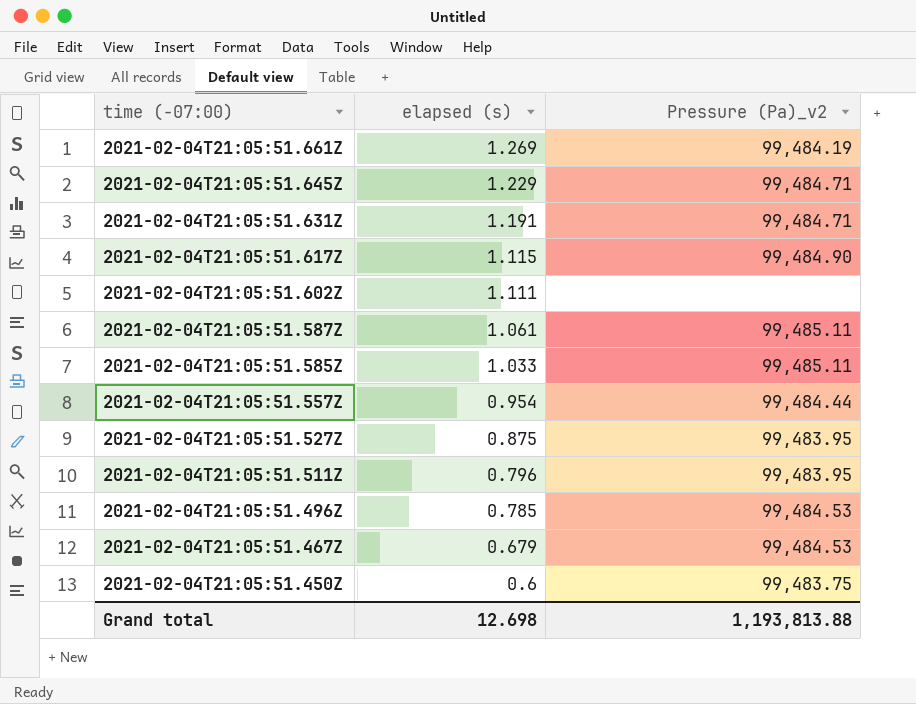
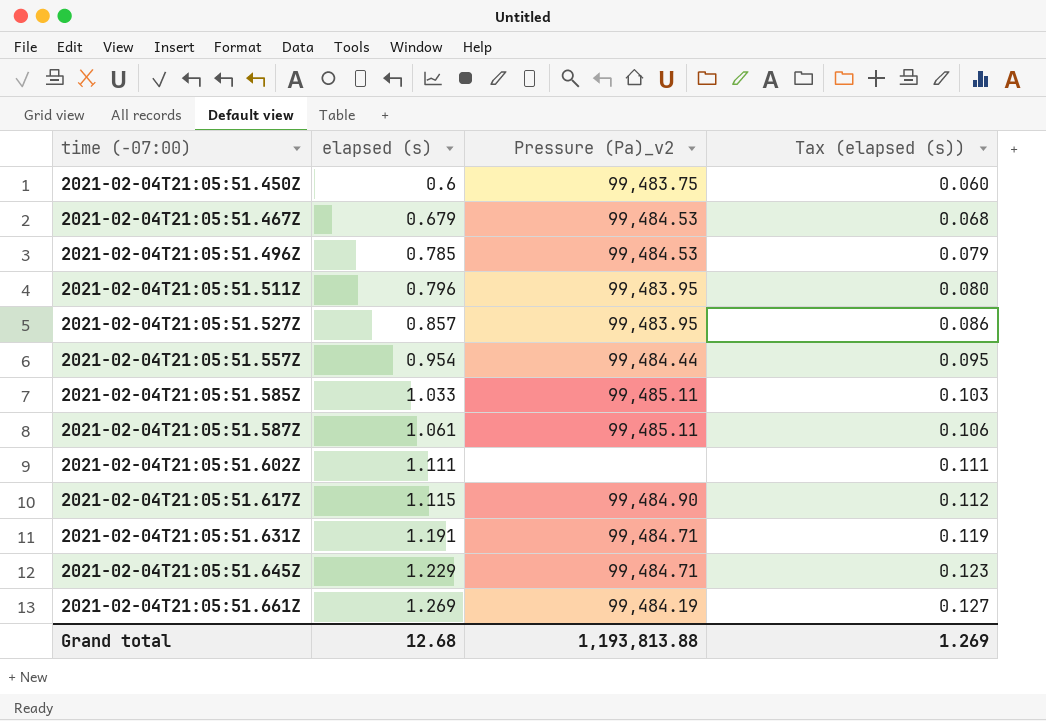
row order: time (-07:00) descending -> time (-07:00) ascending
column Tax (elapsed (s)) | formula: none -> [elapsed (s)] * 0.1
2021-02-04T21:05:51.527Z | elapsed (s): 0.875 -> 0.857
Grand total | elapsed (s): 12.698 -> 12.68

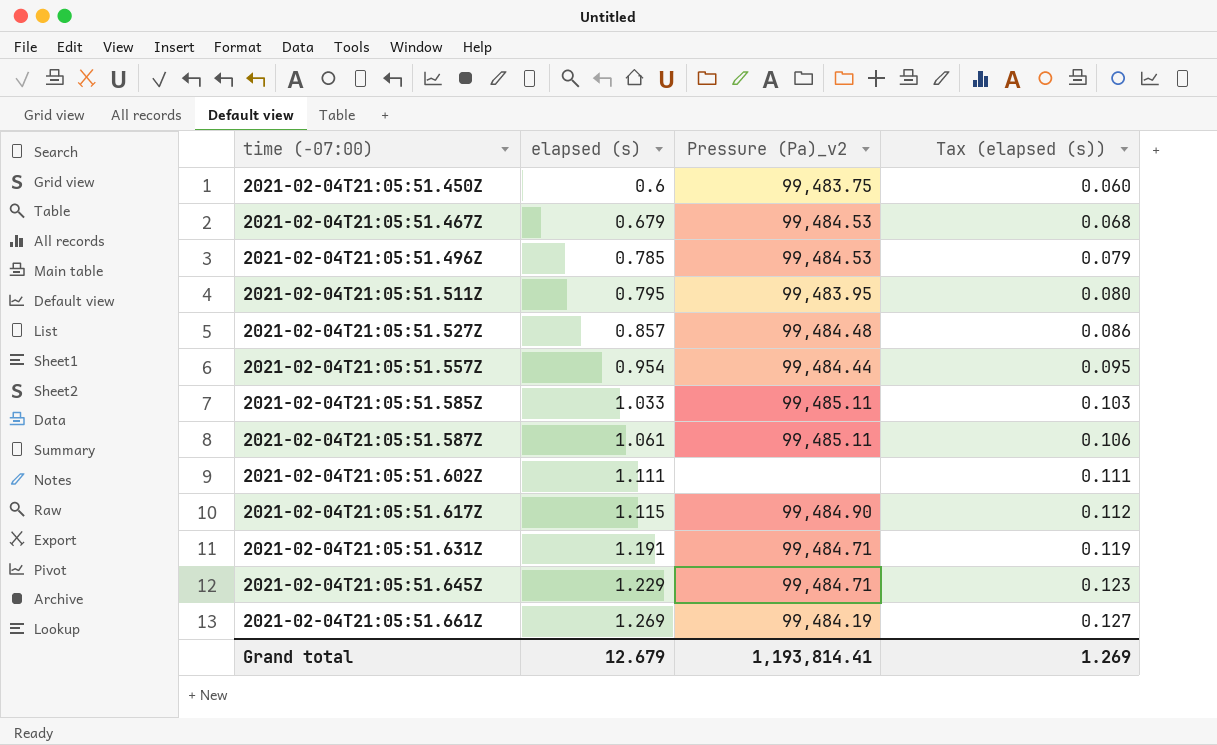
2021-02-04T21:05:51.511Z | elapsed (s): 0.796 -> 0.795
2021-02-04T21:05:51.527Z | Pressure (Pa)_v2: 99,483.95 -> 99,484.48
Grand total | elapsed (s): 12.68 -> 12.679
Grand total | Pressure (Pa)_v2: 1,193,813.88 -> 1,193,814.41

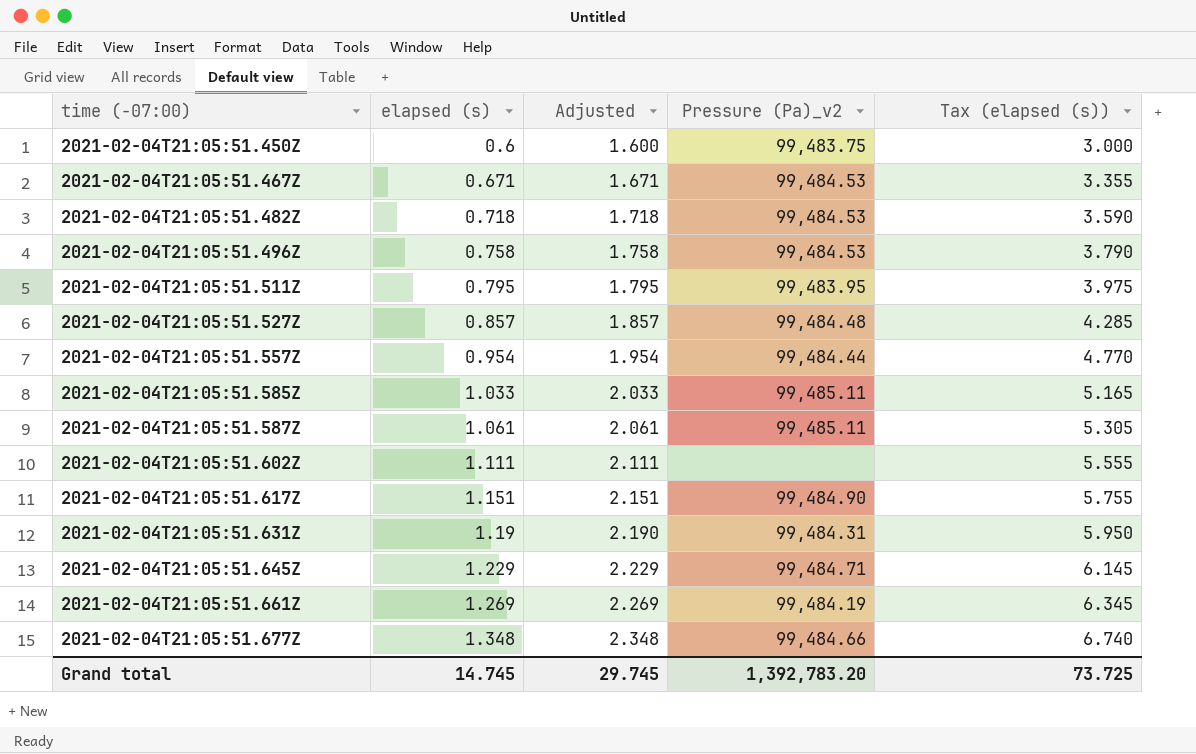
column Adjusted | formula: none -> [elapsed (s)] + 1
column Tax (elapsed (s)) | formula: [elapsed (s)] * 0.1 -> [elapsed (s)] * 5
2021-02-04T21:05:51.467Z | elapsed (s): 0.679 -> 0.671
row 2021-02-04T21:05:51.482Z: none -> 0.718 | 1.718 | 99,484.53 | 3.590
2021-02-04T21:05:51.496Z | elapsed (s): 0.785 -> 0.758
2021-02-04T21:05:51.617Z | elapsed (s): 1.115 -> 1.151
2021-02-04T21:05:51.631Z | elapsed (s): 1.191 -> 1.19
2021-02-04T21:05:51.631Z | Pressure (Pa)_v2: 99,484.71 -> 99,484.31
row 2021-02-04T21:05:51.677Z: none -> 1.348 | 2.348 | 99,484.66 | 6.740
Grand total | elapsed (s): 12.679 -> 14.745
Grand total | Pressure (Pa)_v2: 1,193,814.41 -> 1,392,783.20
Grand total | Tax (elapsed (s)): 1.269 -> 73.725

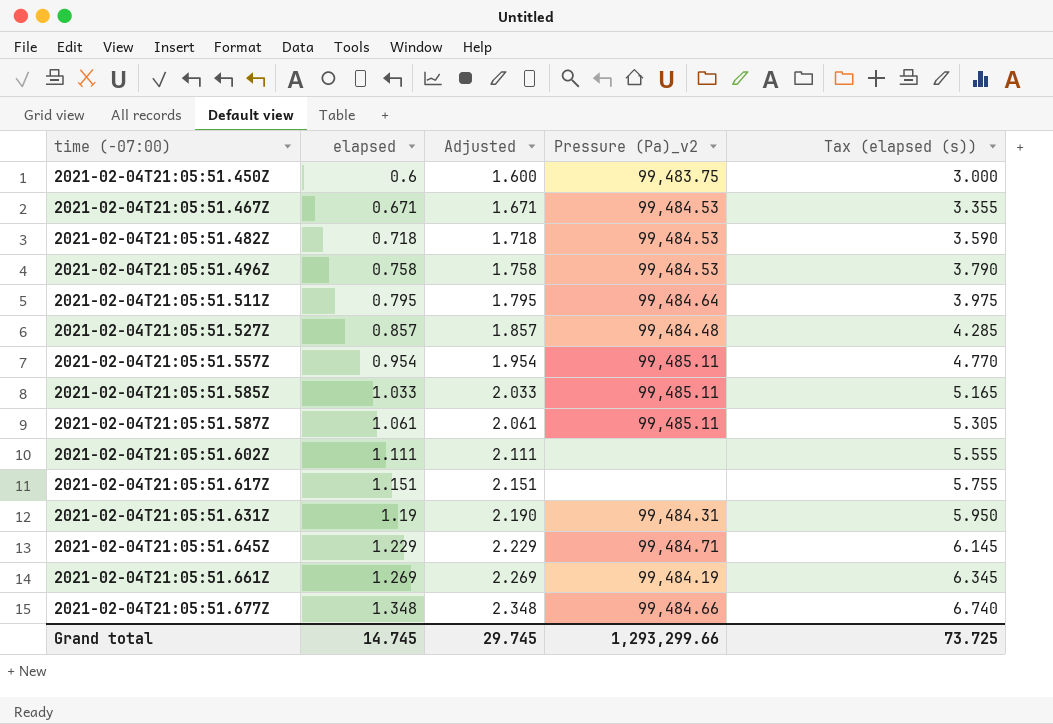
column name: elapsed (s) -> elapsed
2021-02-04T21:05:51.511Z | Pressure (Pa)_v2: 99,483.95 -> 99,484.64
2021-02-04T21:05:51.557Z | Pressure (Pa)_v2: 99,484.44 -> 99,485.11
2021-02-04T21:05:51.617Z | Pressure (Pa)_v2: 99,484.90 -> none
Grand total | Pressure (Pa)_v2: 1,392,783.20 -> 1,293,299.66

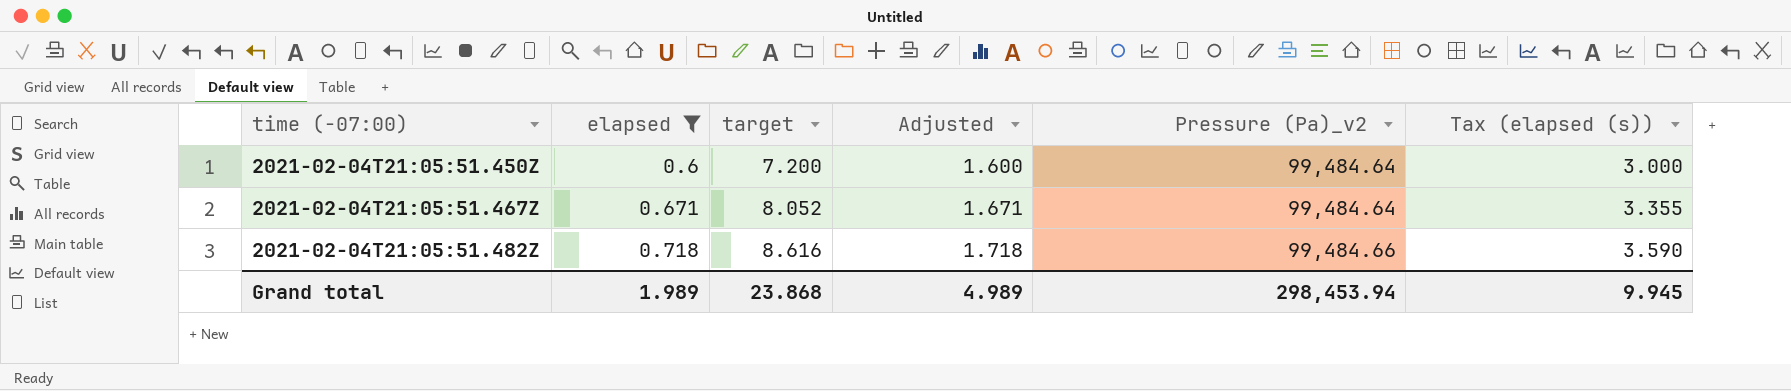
filter: none -> elapsed <= 0.718
column target | formula: none -> [elapsed] * 12
2021-02-04T21:05:51.450Z | Pressure (Pa)_v2: 99,483.75 -> 99,484.64
2021-02-04T21:05:51.467Z | Pressure (Pa)_v2: 99,484.53 -> 99,484.64
2021-02-04T21:05:51.482Z | Pressure (Pa)_v2: 99,484.53 -> 99,484.66
Grand total | elapsed: 14.745 -> 1.989
Grand total | Adjusted: 29.745 -> 4.989
Grand total | Pressure (Pa)_v2: 1,293,299.66 -> 298,453.94
Grand total | Tax (elapsed (s)): 73.725 -> 9.945

